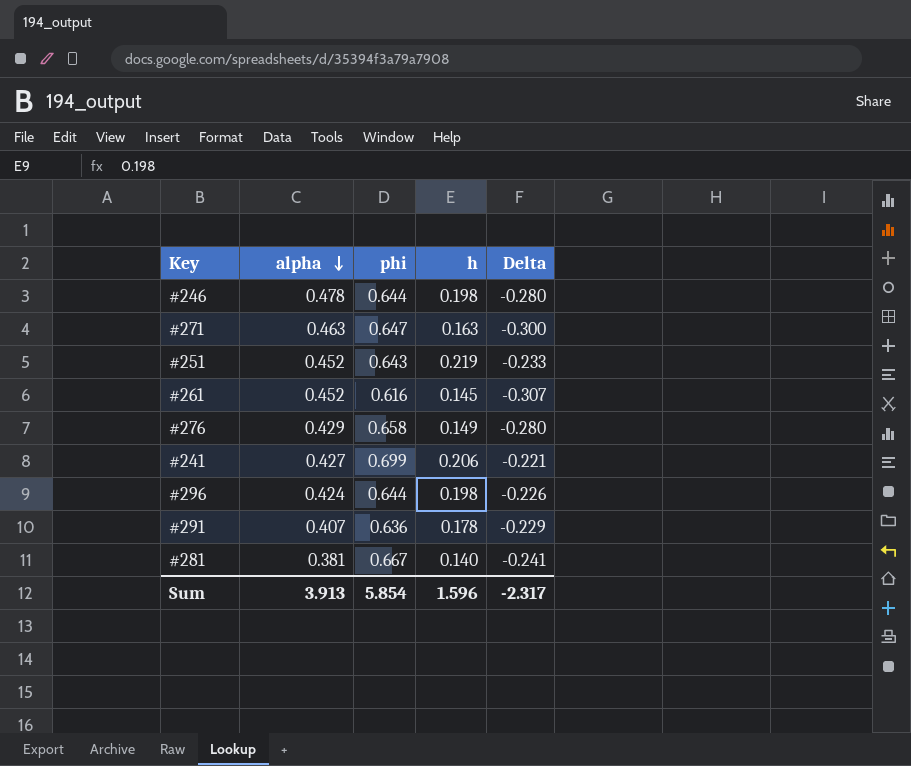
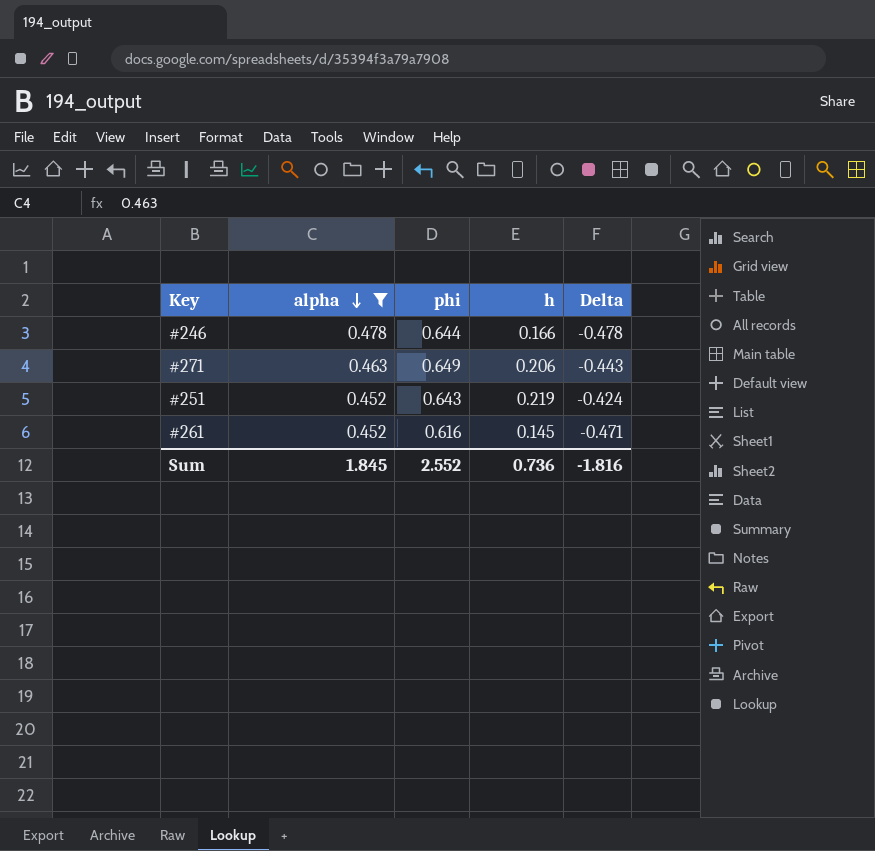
filter: none -> alpha >= 0.452
column Delta | formula: [h] - [alpha] -> [h] - [phi]
#246 | h: 0.198 -> 0.166
#271 | phi: 0.647 -> 0.649
#271 | h: 0.163 -> 0.206
Sum | alpha: 3.913 -> 1.845
Sum | phi: 5.854 -> 2.552
Sum | h: 1.596 -> 0.736
Sum | Delta: -2.317 -> -1.816

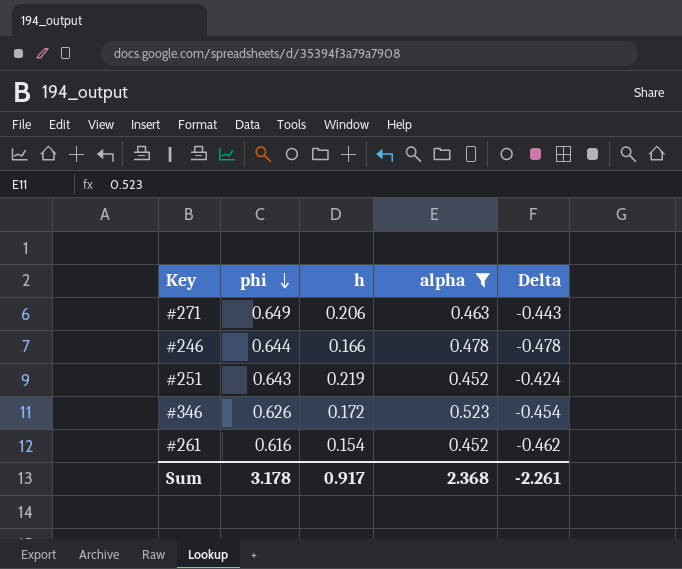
row order: alpha descending -> phi descending
column alpha | position: 2 -> 4
row #346: none -> 0.626 | 0.172 | 0.523 | -0.454
#261 | h: 0.145 -> 0.154
#261 | Delta: -0.471 -> -0.462
Sum | phi: 2.552 -> 3.178
Sum | h: 0.736 -> 0.917
Sum | alpha: 1.845 -> 2.368
Sum | Delta: -1.816 -> -2.261

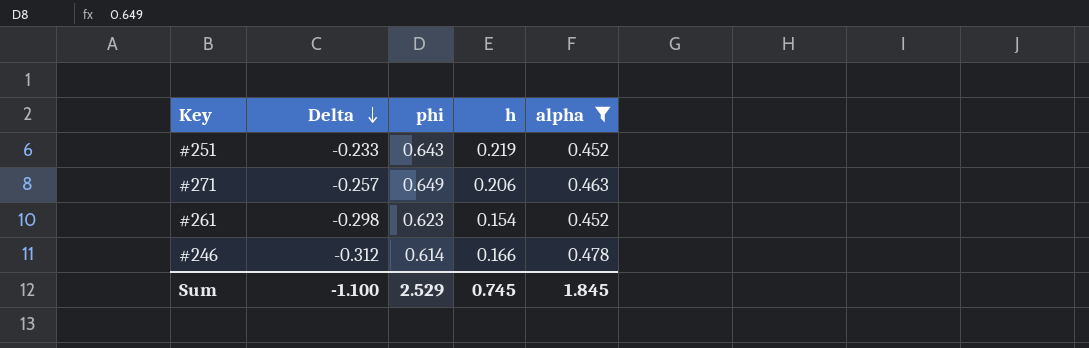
row order: phi descending -> Delta descending
column Delta | formula: [h] - [phi] -> [h] - [alpha]
column Delta | position: 5 -> 2
row #346: 0.626 | 0.172 | 0.523 | -0.454 -> none
#261 | phi: 0.616 -> 0.623
#246 | phi: 0.644 -> 0.614
Sum | Delta: -2.261 -> -1.100
Sum | phi: 3.178 -> 2.529
Sum | h: 0.917 -> 0.745
Sum | alpha: 2.368 -> 1.845

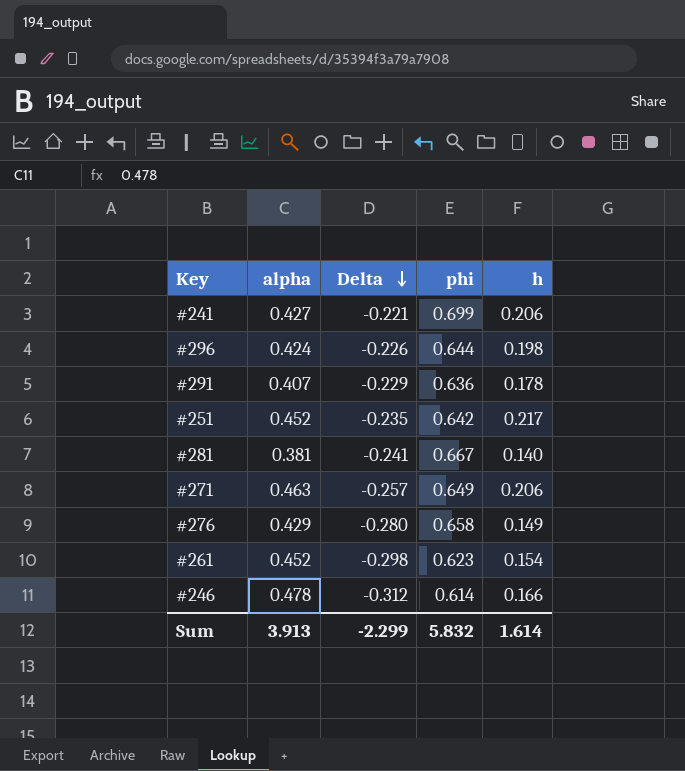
filter: alpha >= 0.452 -> none
column alpha | position: 5 -> 2
#251 | Delta: -0.233 -> -0.235
#251 | phi: 0.643 -> 0.642
#251 | h: 0.219 -> 0.217
Sum | alpha: 1.845 -> 3.913
Sum | Delta: -1.100 -> -2.299
Sum | phi: 2.529 -> 5.832
Sum | h: 0.745 -> 1.614

